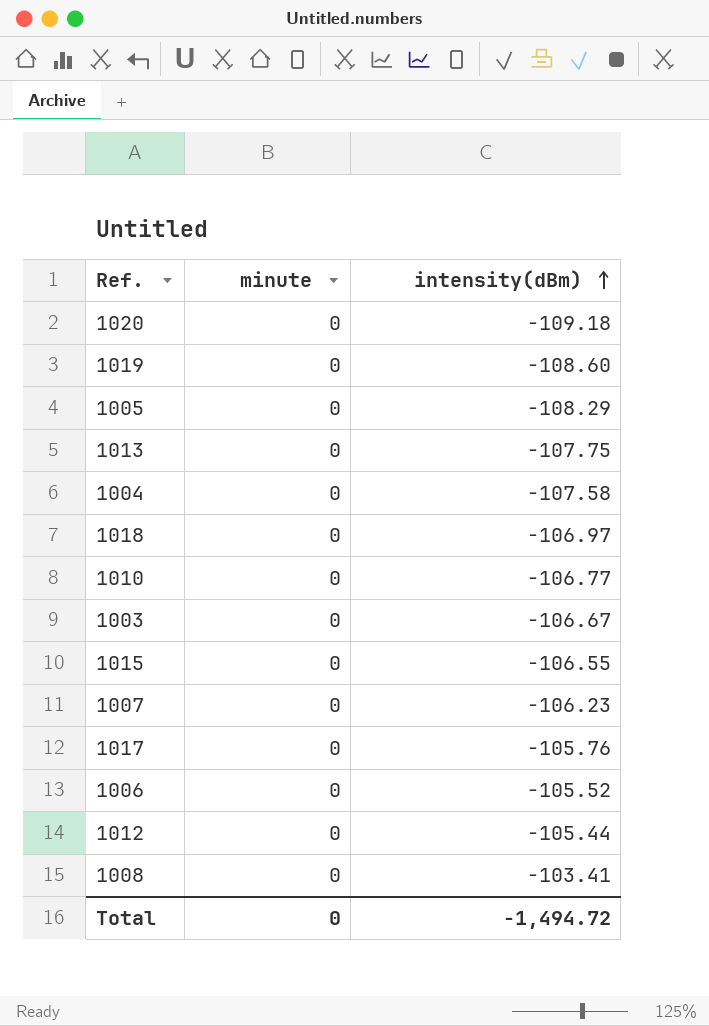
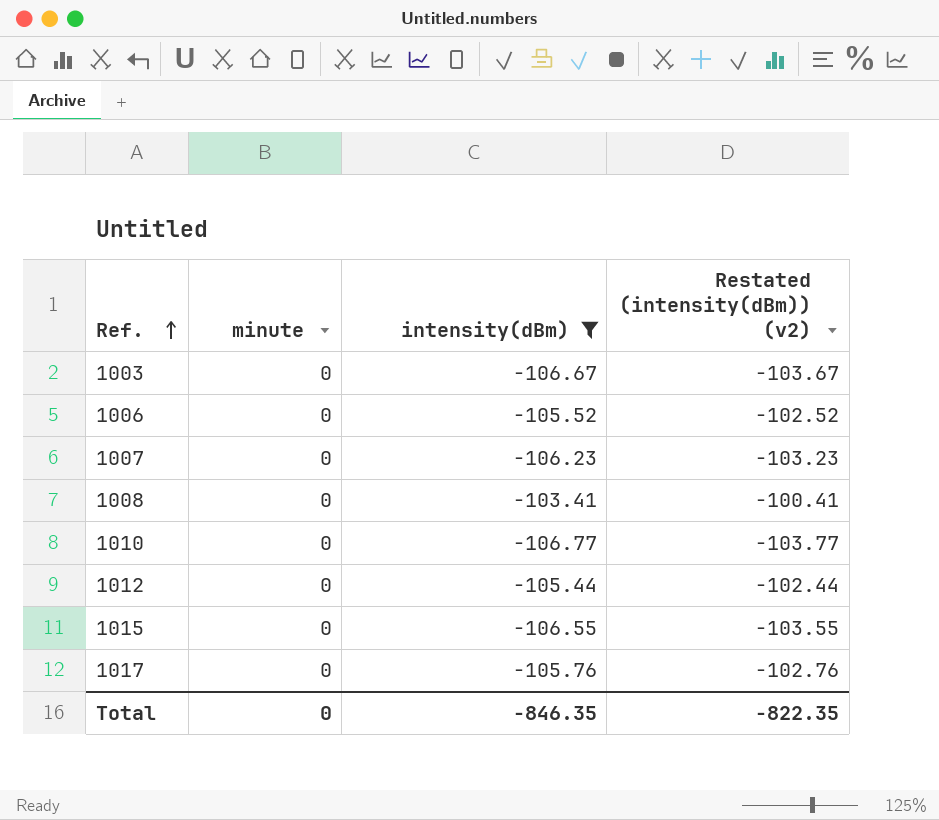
filter: none -> intensity(dBm) >= -106.77
row order: intensity(dBm) ascending -> Ref. ascending
column Restated (intensity(dBm)) (v2) | formula: none -> [intensity(dBm)] + 3
Total | intensity(dBm): -1,494.72 -> -846.35

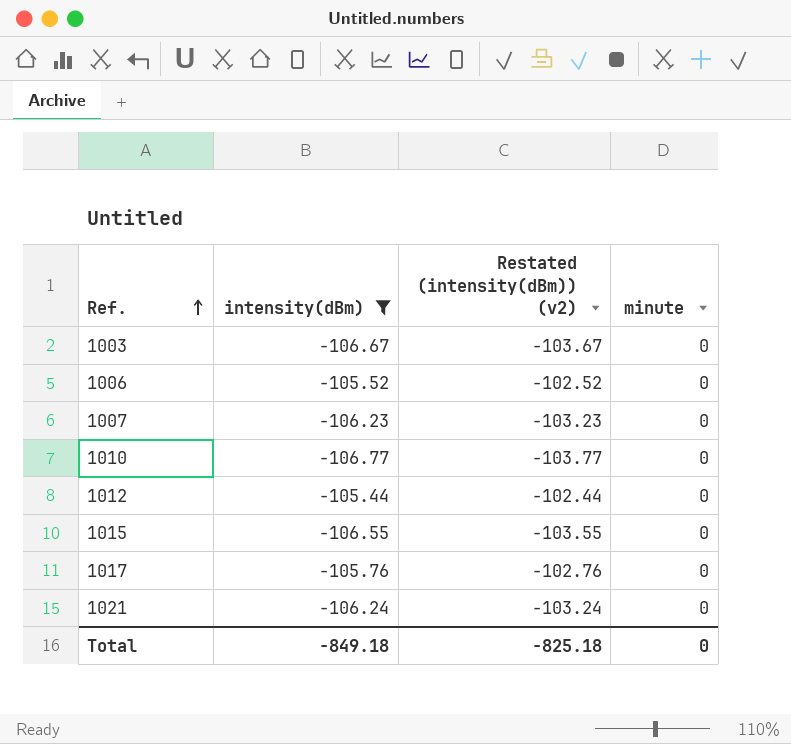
column minute | position: 2 -> 4
row 1008: 0 | -103.41 | -100.41 -> none
row 1021: none -> -106.24 | -103.24 | 0
Total | intensity(dBm): -846.35 -> -849.18
Total | Restated (intensity(dBm)) (v2): -822.35 -> -825.18

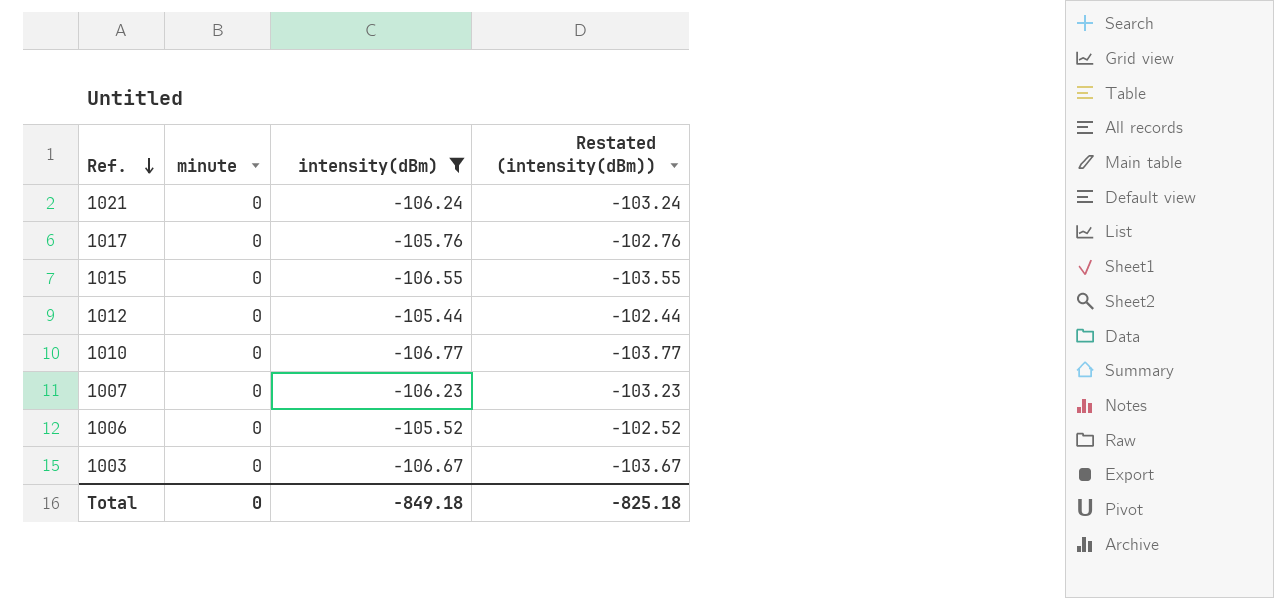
row order: Ref. ascending -> Ref. descending
column minute | position: 4 -> 2
column name: Restated (intensity(dBm)) (v2) -> Restated (intensity(dBm))

